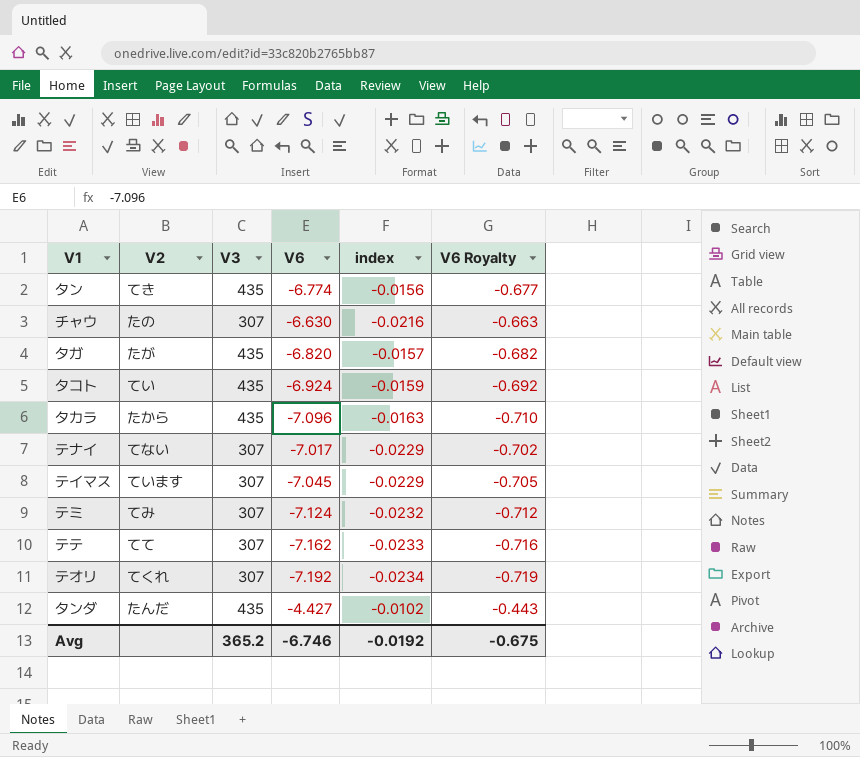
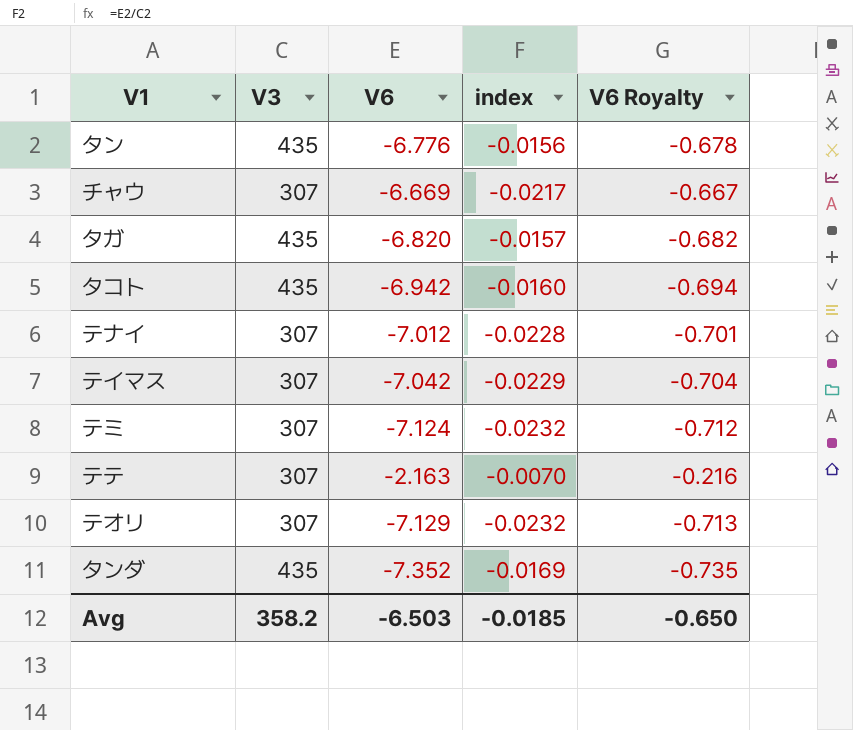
column V2 | position: 2 -> none
row タカラ: たから | 435 | -7.096 | -0.0163 | -0.710 -> none
タン | V6: -6.774 -> -6.776
タン | V6 Royalty: -0.677 -> -0.678
チャウ | V6: -6.630 -> -6.669
チャウ | index: -0.0216 -> -0.0217
チャウ | V6 Royalty: -0.663 -> -0.667
タコト | V6: -6.924 -> -6.942
タコト | index: -0.0159 -> -0.0160
タコト | V6 Royalty: -0.692 -> -0.694
テナイ | V6: -7.017 -> -7.012
テナイ | index: -0.0229 -> -0.0228
テナイ | V6 Royalty: -0.702 -> -0.701
テイマス | V6: -7.045 -> -7.042
テイマス | V6 Royalty: -0.705 -> -0.704
テテ | V6: -7.162 -> -2.163
テテ | index: -0.0233 -> -0.0070
テテ | V6 Royalty: -0.716 -> -0.216
テオリ | V6: -7.192 -> -7.129
テオリ | index: -0.0234 -> -0.0232
テオリ | V6 Royalty: -0.719 -> -0.713
タンダ | V6: -4.427 -> -7.352
タンダ | index: -0.0102 -> -0.0169
タンダ | V6 Royalty: -0.443 -> -0.735
Avg | V3: 365.2 -> 358.2
Avg | V6: -6.746 -> -6.503
Avg | index: -0.0192 -> -0.0185
Avg | V6 Royalty: -0.675 -> -0.650

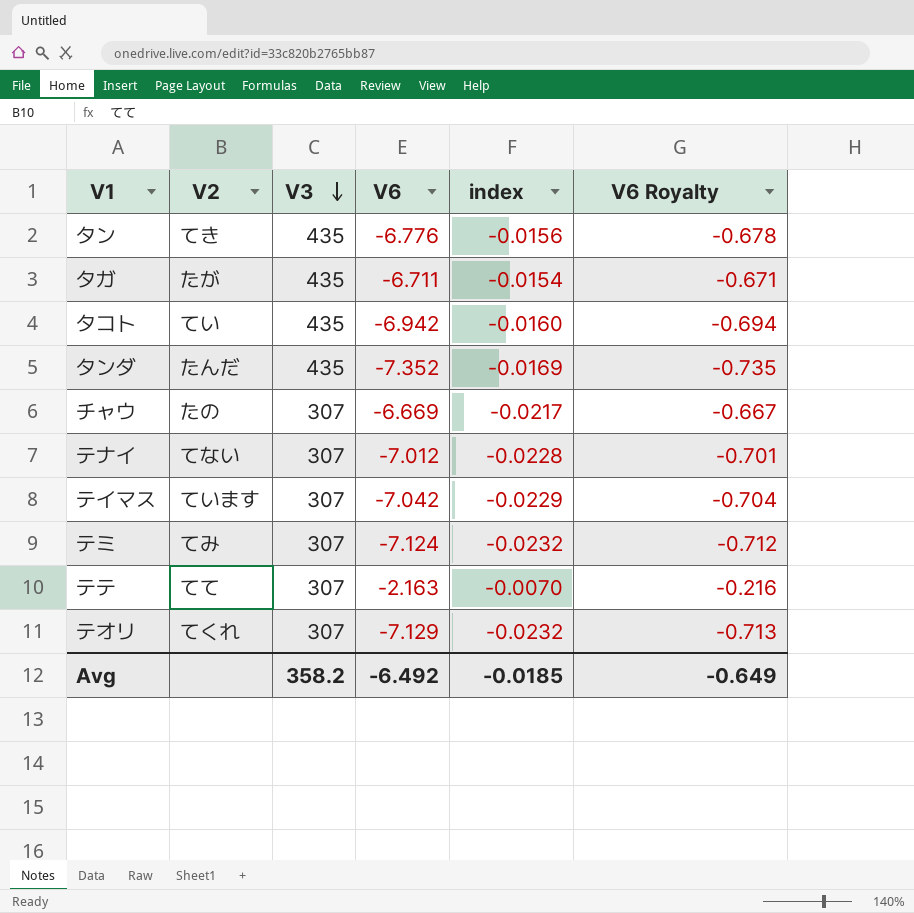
row order: none -> V3 descending
column V2 | position: none -> 2
タガ | V6: -6.820 -> -6.711
タガ | index: -0.0157 -> -0.0154
タガ | V6 Royalty: -0.682 -> -0.671
Avg | V6: -6.503 -> -6.492
Avg | V6 Royalty: -0.650 -> -0.649

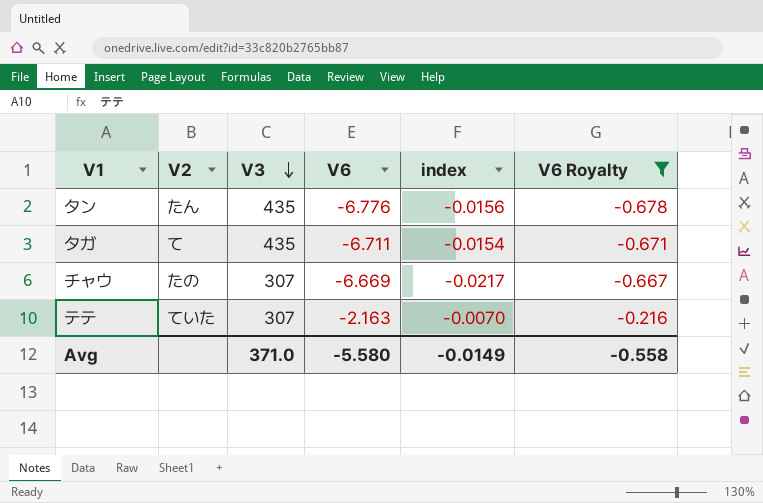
filter: none -> V6 Royalty >= -0.678
タン | V2: てき -> たん
タガ | V2: たが -> て
テテ | V2: てて -> ていた
Avg | V3: 358.2 -> 371.0
Avg | V6: -6.492 -> -5.580
Avg | index: -0.0185 -> -0.0149
Avg | V6 Royalty: -0.649 -> -0.558

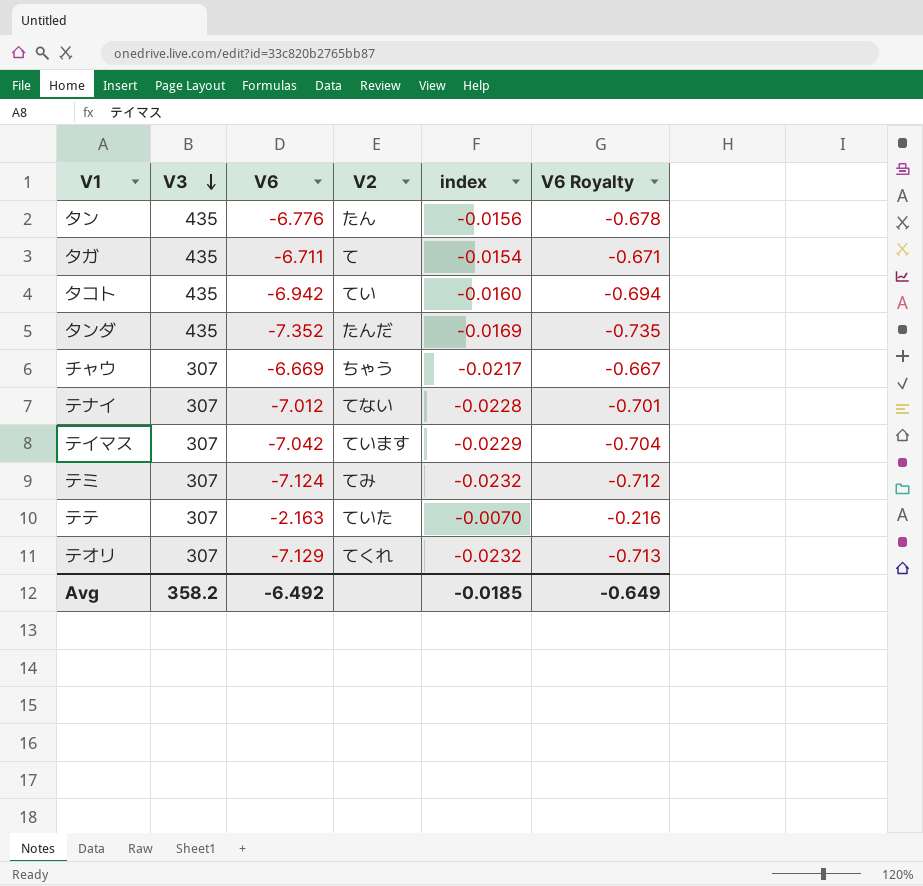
filter: V6 Royalty >= -0.678 -> none
column V2 | position: 2 -> 4
チャウ | V2: たの -> ちゃう
Avg | V3: 371.0 -> 358.2
Avg | V6: -5.580 -> -6.492
Avg | index: -0.0149 -> -0.0185
Avg | V6 Royalty: -0.558 -> -0.649

